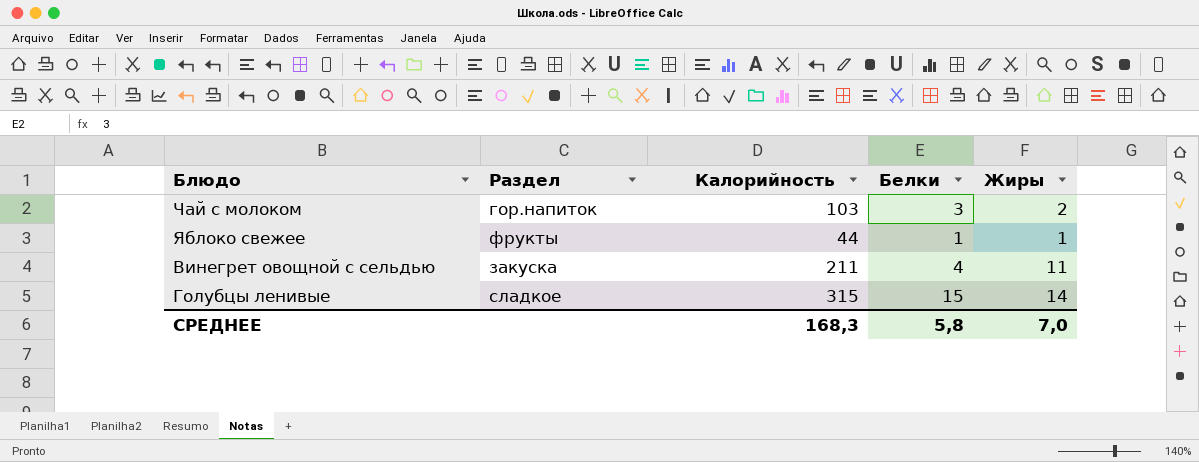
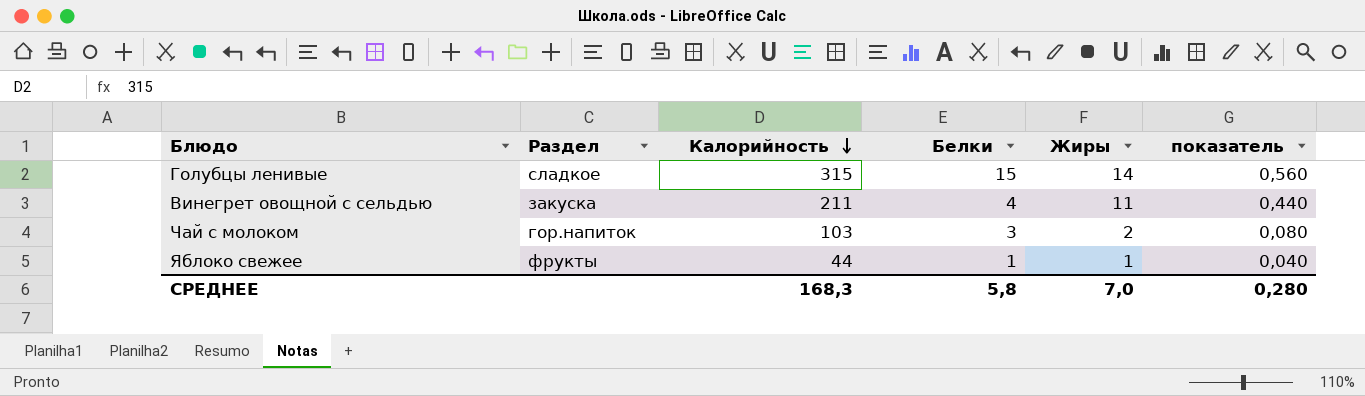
row order: none -> Калорийность descending
column показатель | formula: none -> [Жиры] * 0,04

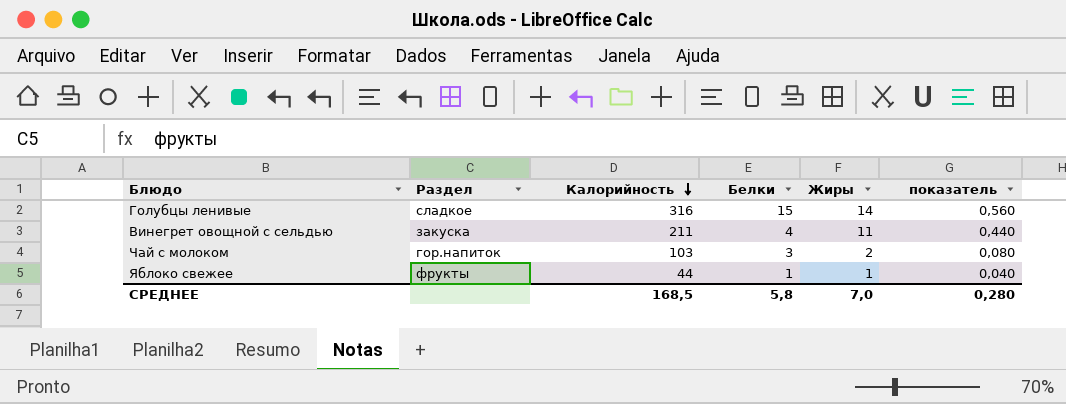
Голубцы ленивые | Калорийность: 315 -> 316
СРЕДНЕЕ | Калорийность: 168,3 -> 168,5

